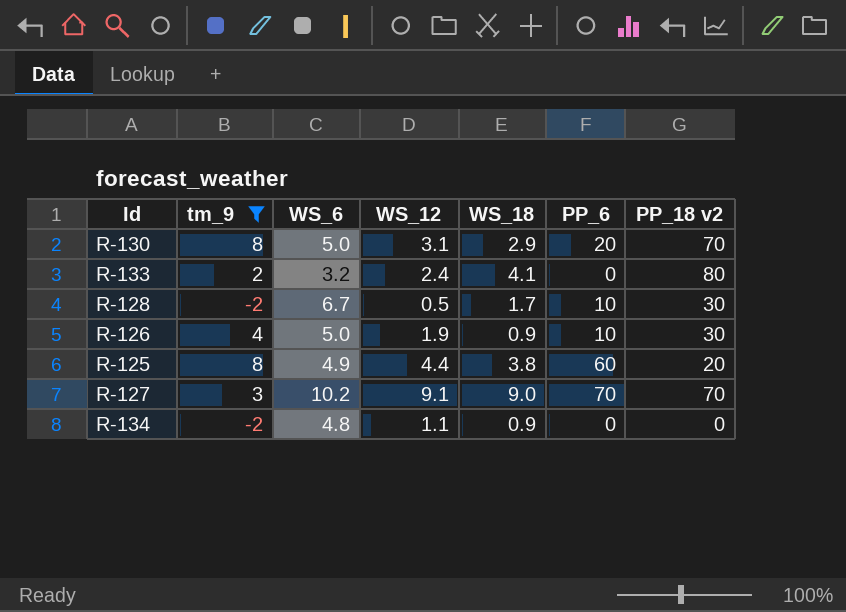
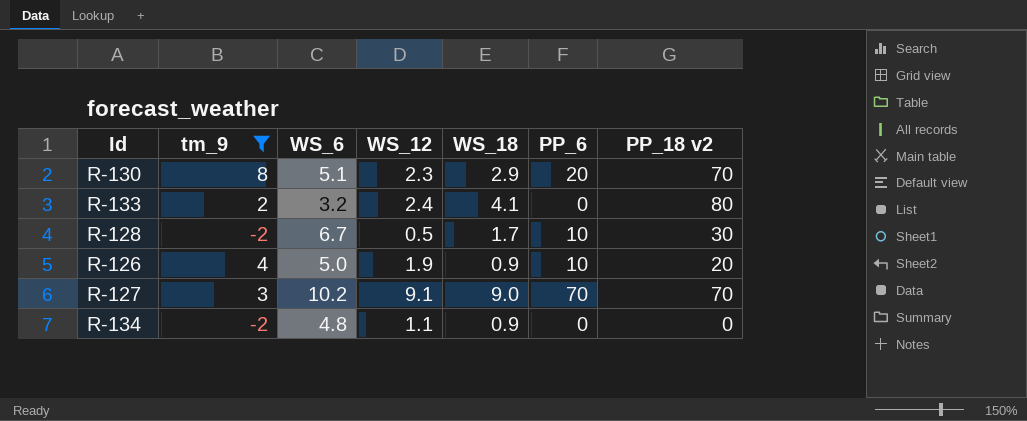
row R-125: 8 | 4.9 | 4.4 | 3.8 | 60 | 20 -> none
R-130 | WS_6: 5.0 -> 5.1
R-130 | WS_12: 3.1 -> 2.3
R-126 | PP_18 v2: 30 -> 20

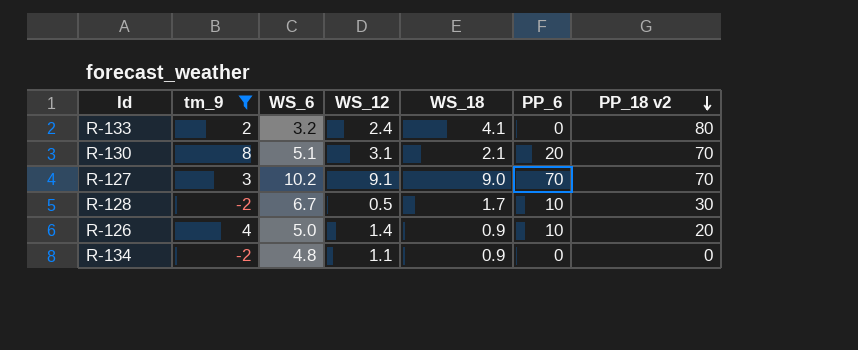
row order: none -> PP_18 v2 descending
R-130 | WS_12: 2.3 -> 3.1
R-130 | WS_18: 2.9 -> 2.1
R-126 | WS_12: 1.9 -> 1.4

